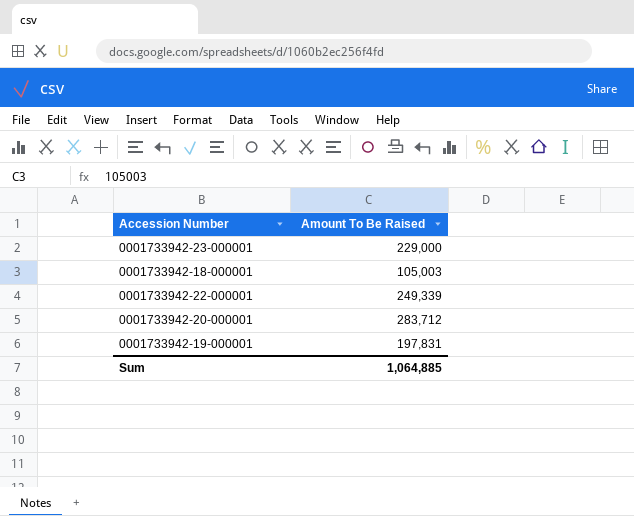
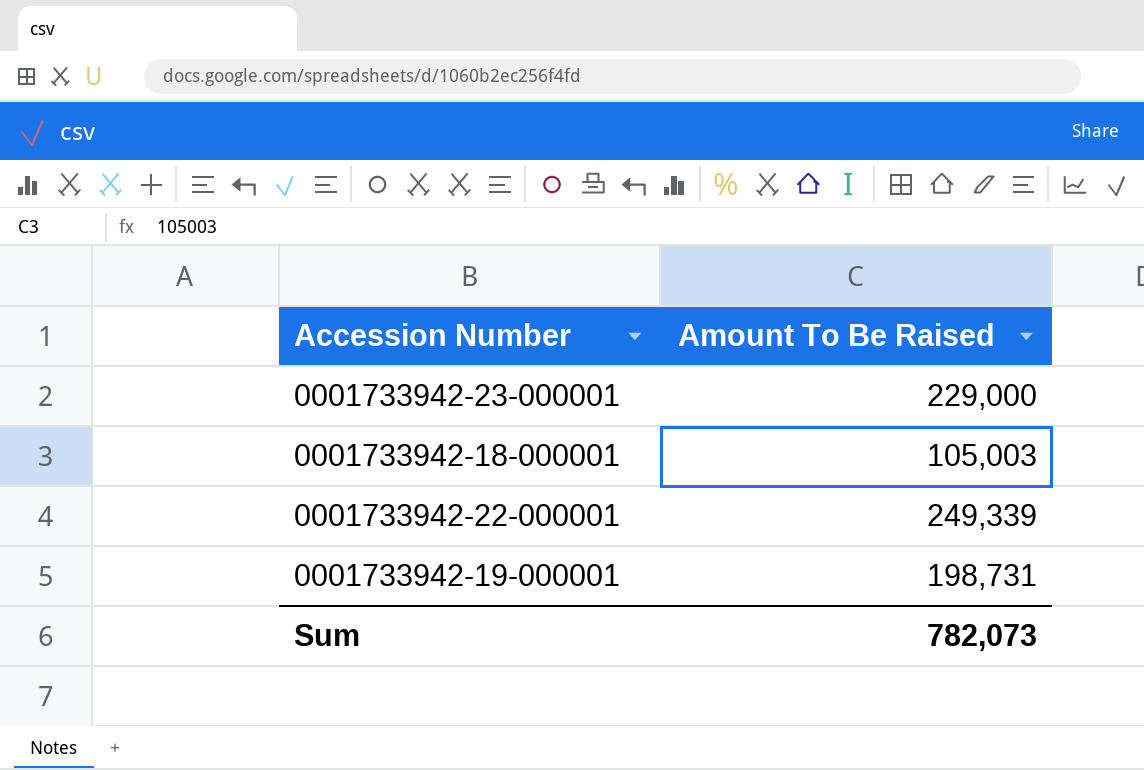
row 0001733942-20-000001: 283,712 -> none
0001733942-19-000001 | Amount To Be Raised: 197,831 -> 198,731
Sum | Amount To Be Raised: 1,064,885 -> 782,073

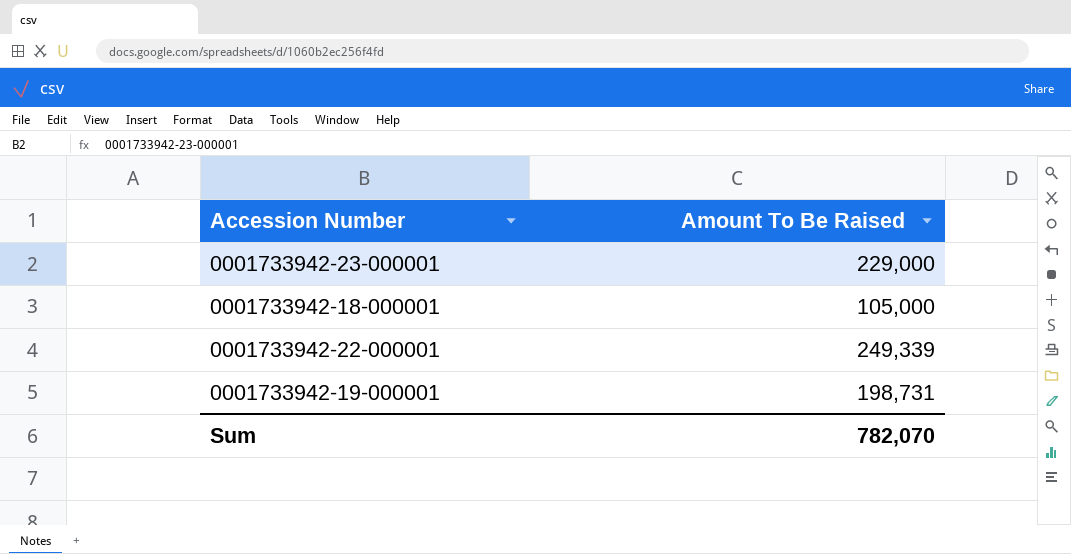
0001733942-18-000001 | Amount To Be Raised: 105,003 -> 105,000
Sum | Amount To Be Raised: 782,073 -> 782,070

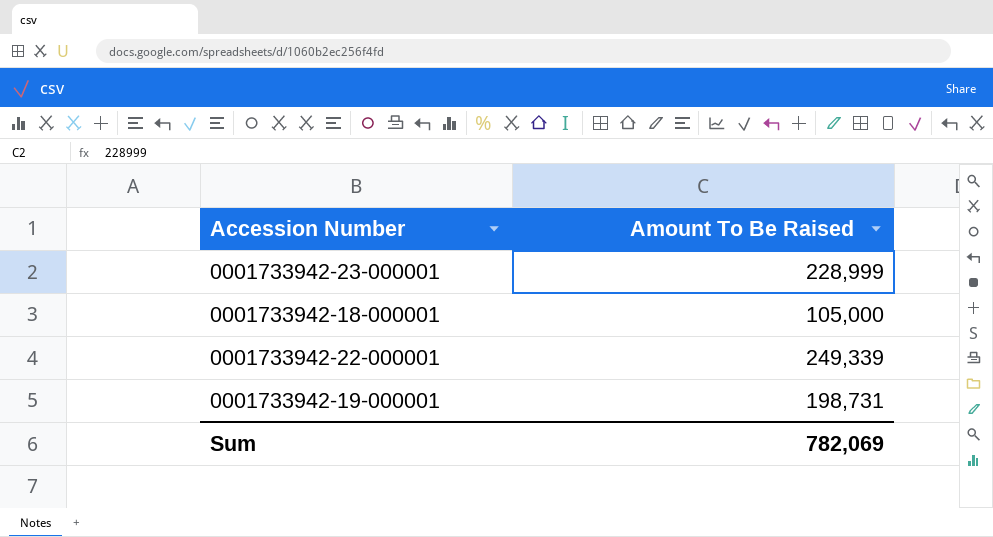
0001733942-23-000001 | Amount To Be Raised: 229,000 -> 228,999
Sum | Amount To Be Raised: 782,070 -> 782,069

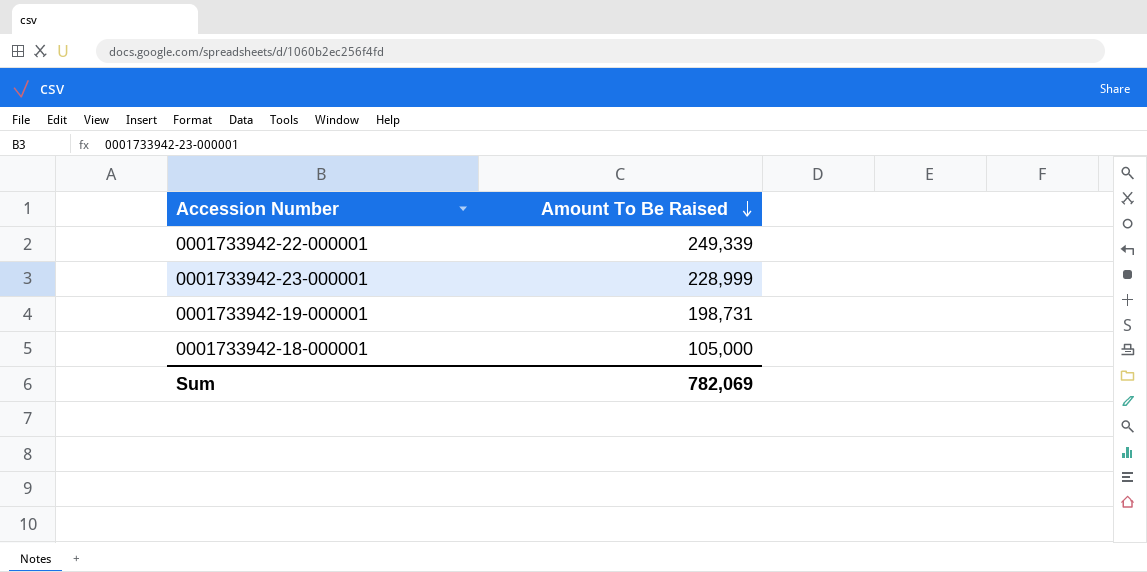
row order: none -> Amount To Be Raised descending

